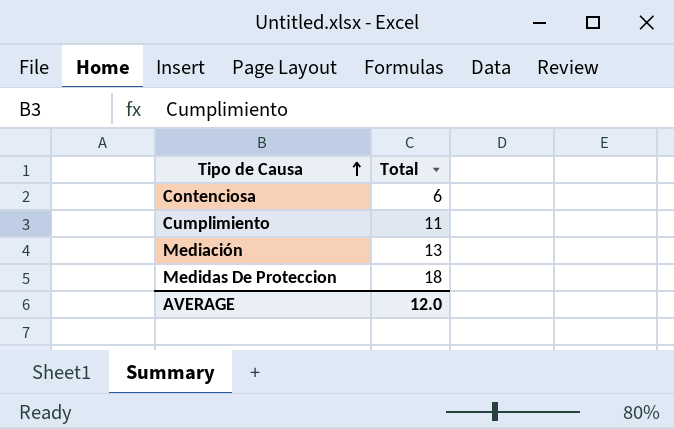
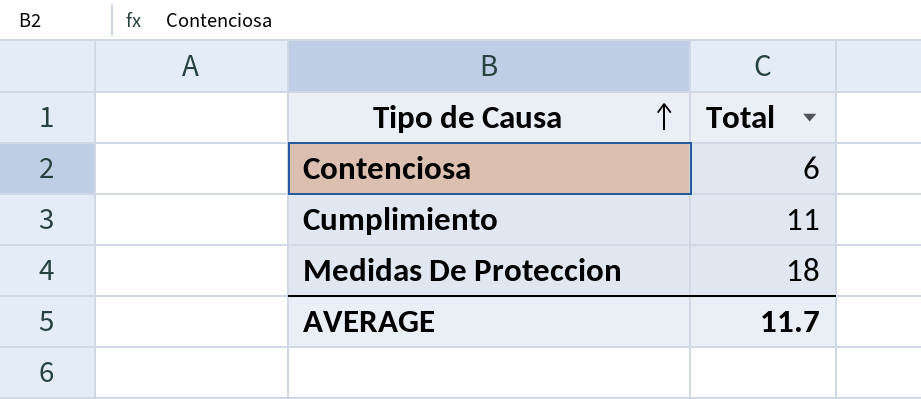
row Mediación: 13 -> none
AVERAGE | Total: 12.0 -> 11.7

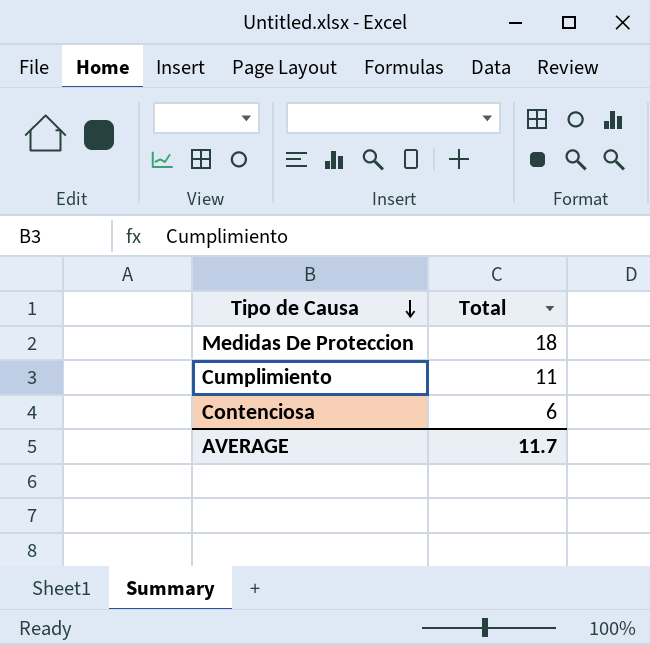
row order: Tipo de Causa ascending -> Tipo de Causa descending

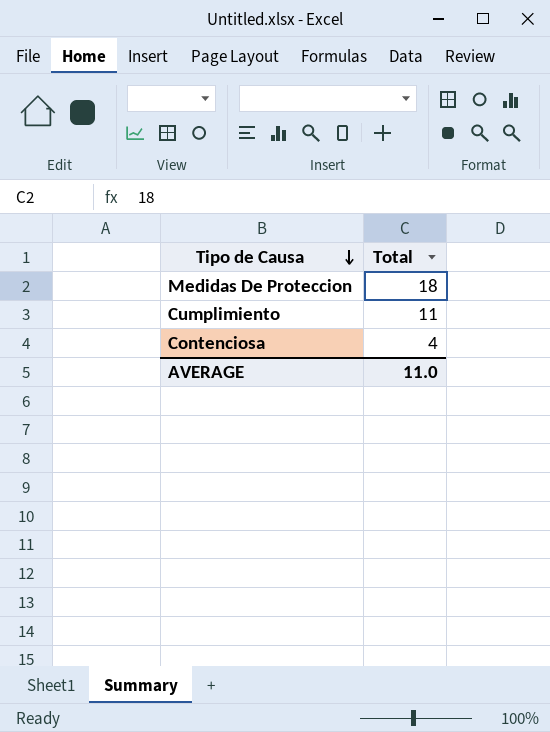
Contenciosa | Total: 6 -> 4
AVERAGE | Total: 11.7 -> 11.0

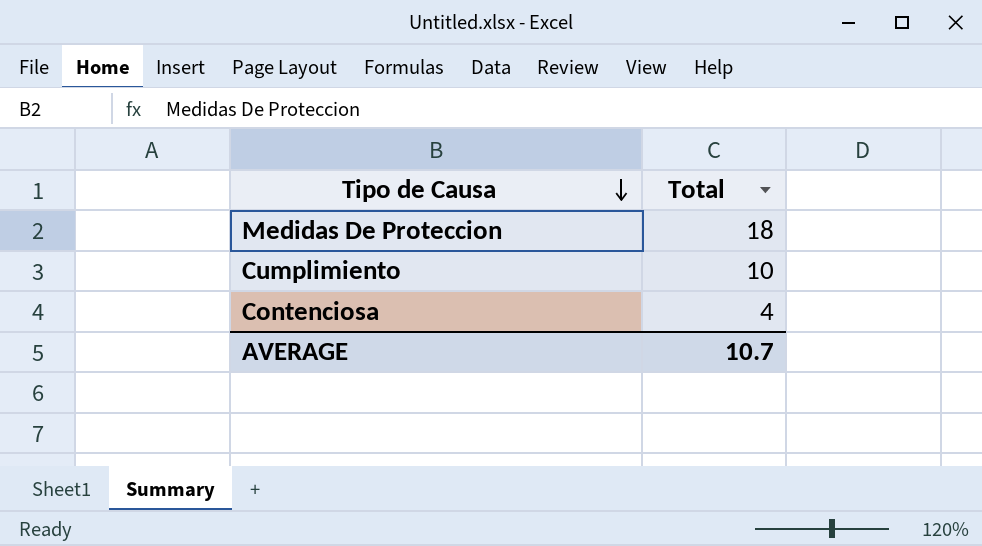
Cumplimiento | Total: 11 -> 10
AVERAGE | Total: 11.0 -> 10.7

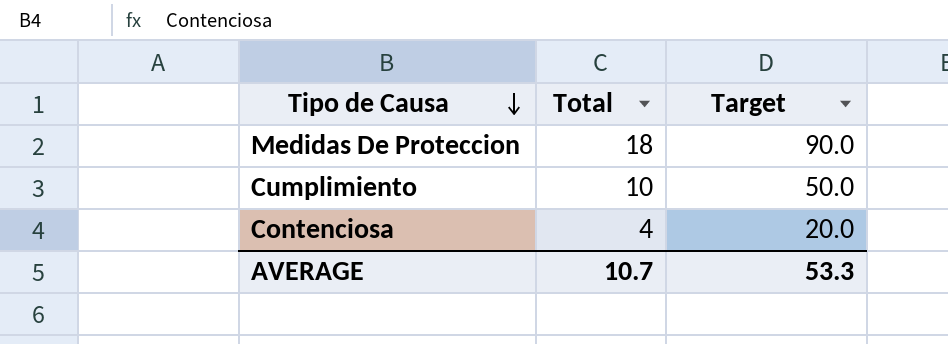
column Target | formula: none -> [Total] * 5

